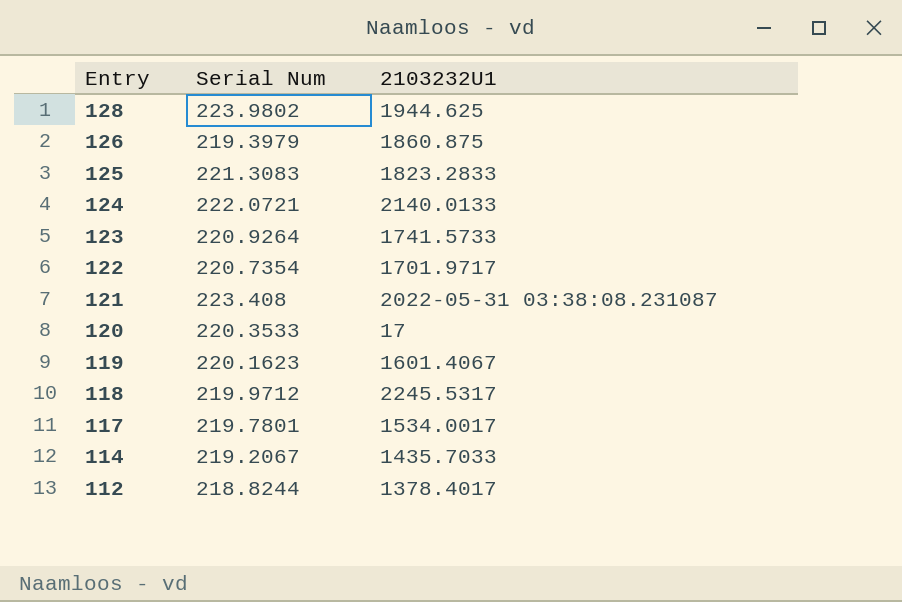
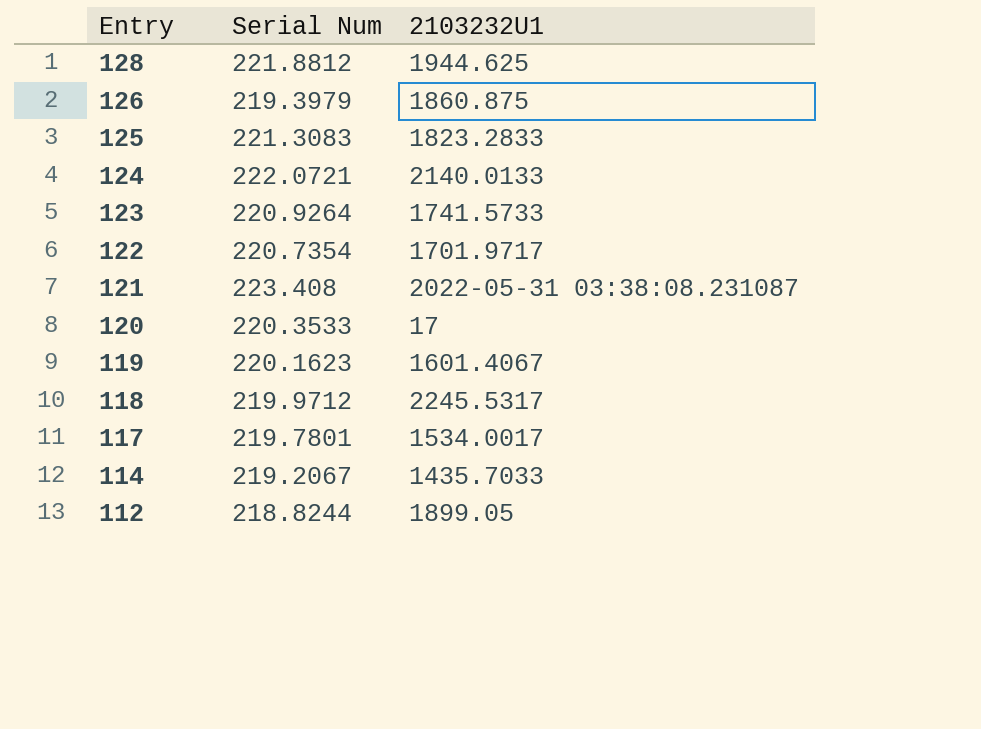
128 | Serial Num: 223.9802 -> 221.8812
112 | 2103232U1: 1378.4017 -> 1899.05

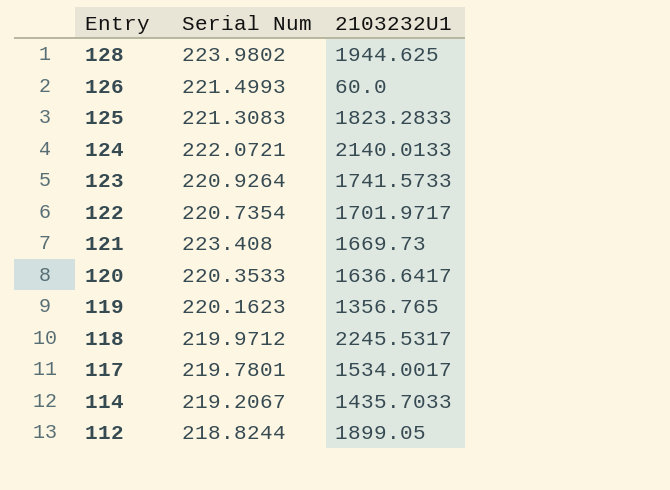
128 | Serial Num: 221.8812 -> 223.9802
126 | Serial Num: 219.3979 -> 221.4993
126 | 2103232U1: 1860.875 -> 60.0
121 | 2103232U1: 2022-05-31 03:38:08.231087 -> 1669.73
120 | 2103232U1: 17 -> 1636.6417
119 | 2103232U1: 1601.4067 -> 1356.765

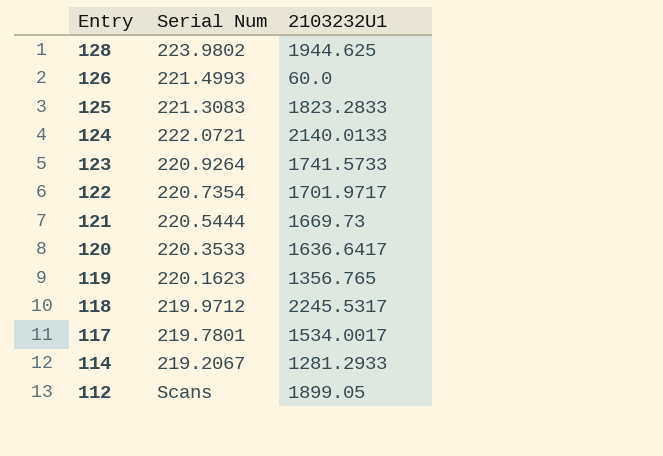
121 | Serial Num: 223.408 -> 220.5444
114 | 2103232U1: 1435.7033 -> 1281.2933
112 | Serial Num: 218.8244 -> Scans

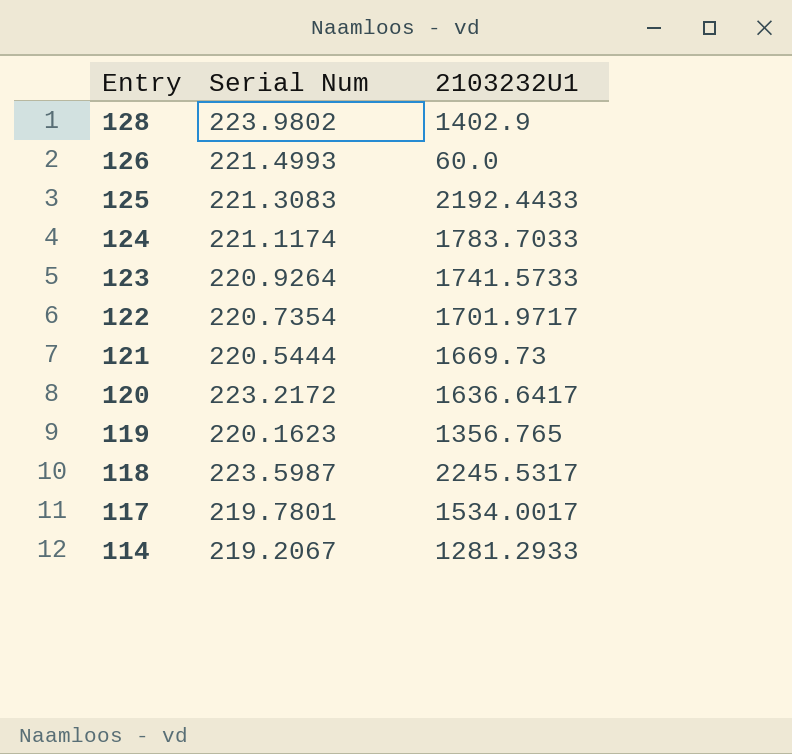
row 112: Scans | 1899.05 -> none
128 | 2103232U1: 1944.625 -> 1402.9
125 | 2103232U1: 1823.2833 -> 2192.4433
124 | Serial Num: 222.0721 -> 221.1174
124 | 2103232U1: 2140.0133 -> 1783.7033
120 | Serial Num: 220.3533 -> 223.2172
118 | Serial Num: 219.9712 -> 223.5987

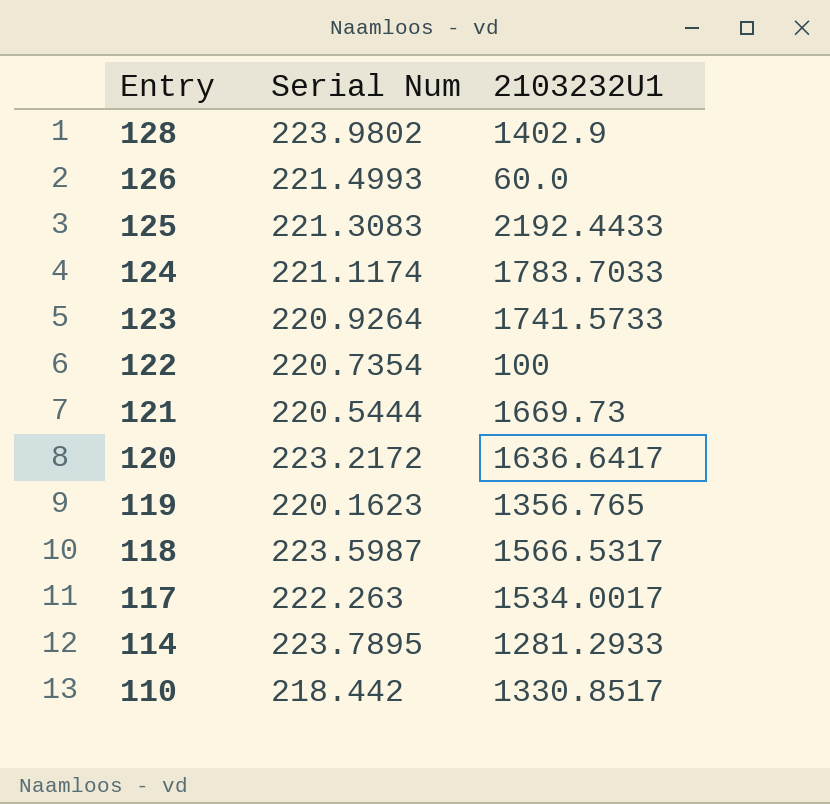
122 | 2103232U1: 1701.9717 -> 100
118 | 2103232U1: 2245.5317 -> 1566.5317
117 | Serial Num: 219.7801 -> 222.263
114 | Serial Num: 219.2067 -> 223.7895
row 110: none -> 218.442 | 1330.8517

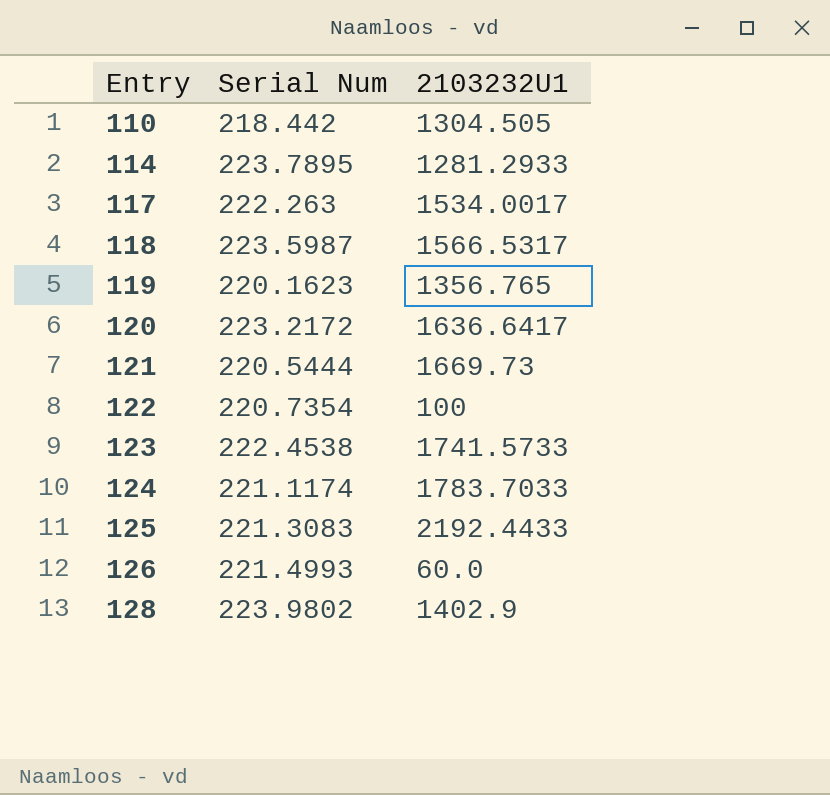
row order: Entry descending -> Entry ascending
110 | 2103232U1: 1330.8517 -> 1304.505
123 | Serial Num: 220.9264 -> 222.4538

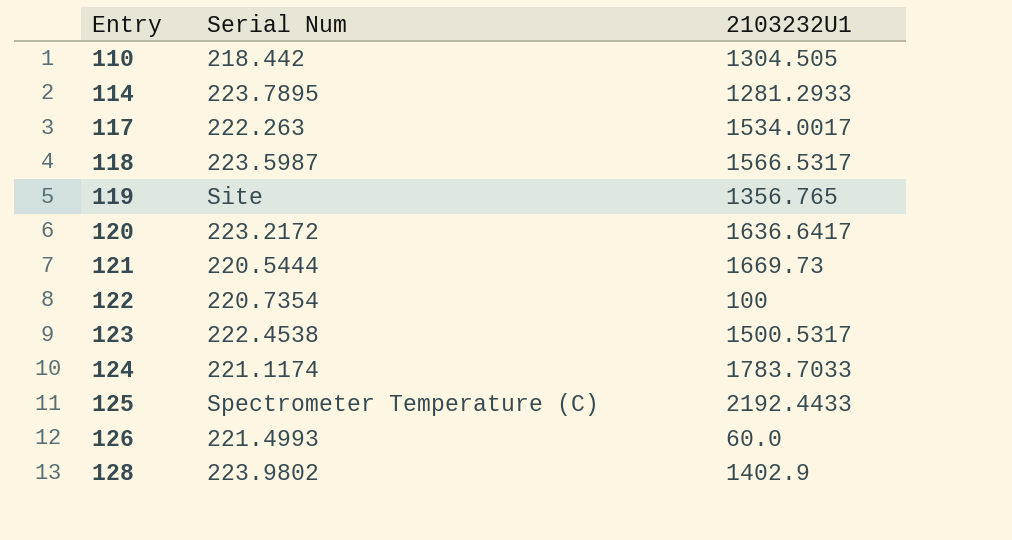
119 | Serial Num: 220.1623 -> Site
123 | 2103232U1: 1741.5733 -> 1500.5317
125 | Serial Num: 221.3083 -> Spectrometer Temperature (C)

